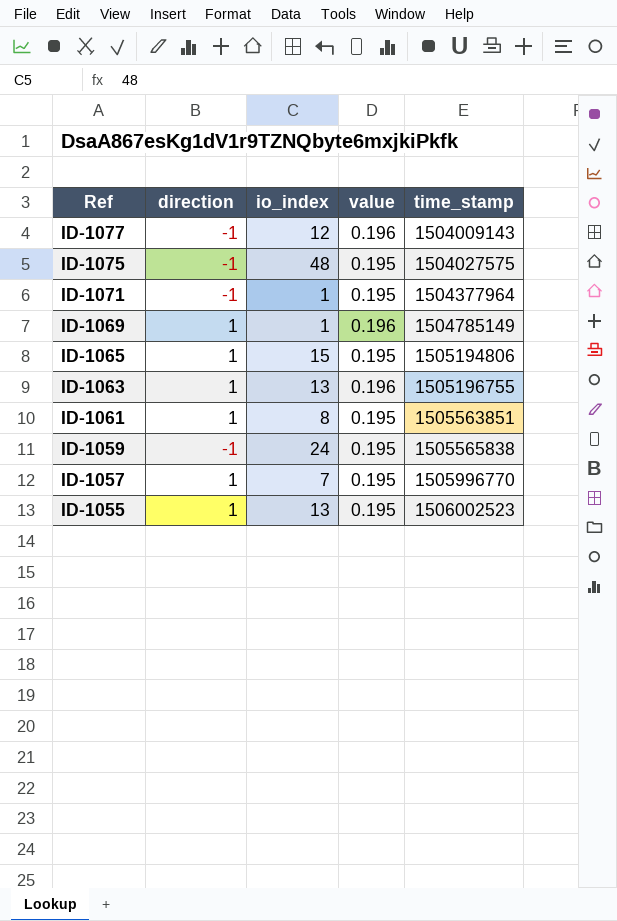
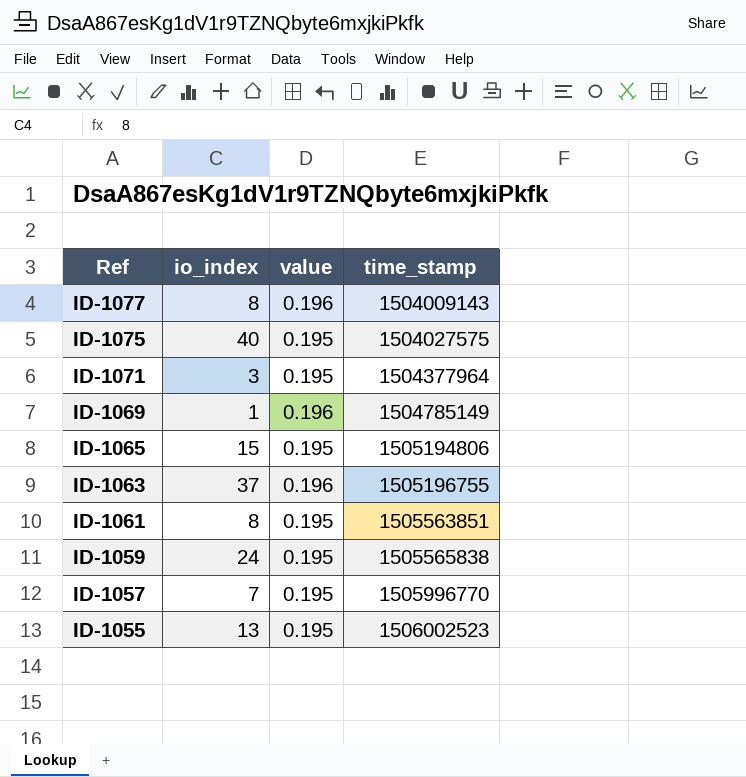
column direction | position: 2 -> none
ID-1077 | io_index: 12 -> 8
ID-1075 | io_index: 48 -> 40
ID-1071 | io_index: 1 -> 3
ID-1063 | io_index: 13 -> 37

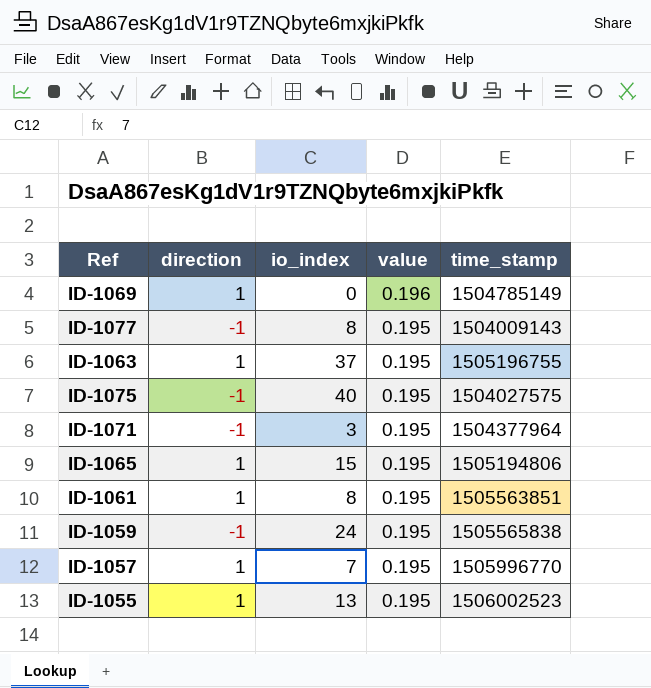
row order: Ref descending -> value descending
column direction | position: none -> 2
ID-1069 | io_index: 1 -> 0
ID-1077 | value: 0.196 -> 0.195
ID-1063 | value: 0.196 -> 0.195

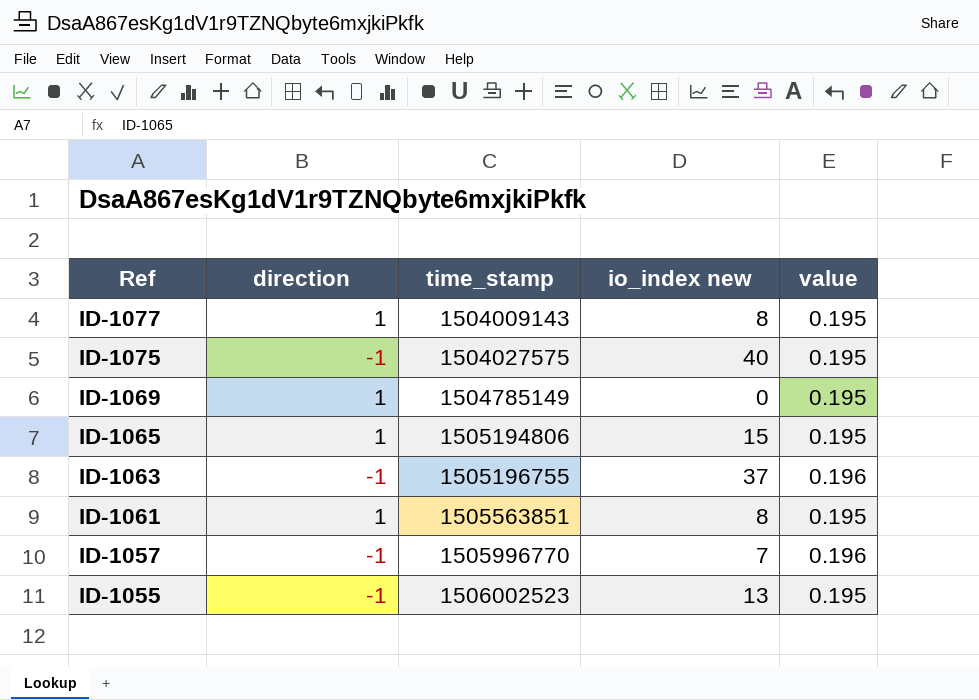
row order: value descending -> Ref descending
column time_stamp | position: 5 -> 3
column name: io_index -> io_index new
row ID-1071: -1 | 3 | 0.195 | 1504377964 -> none
row ID-1059: -1 | 24 | 0.195 | 1505565838 -> none
ID-1077 | direction: -1 -> 1
ID-1069 | value: 0.196 -> 0.195
ID-1063 | direction: 1 -> -1
ID-1063 | value: 0.195 -> 0.196
ID-1057 | direction: 1 -> -1
ID-1057 | value: 0.195 -> 0.196
ID-1055 | direction: 1 -> -1

